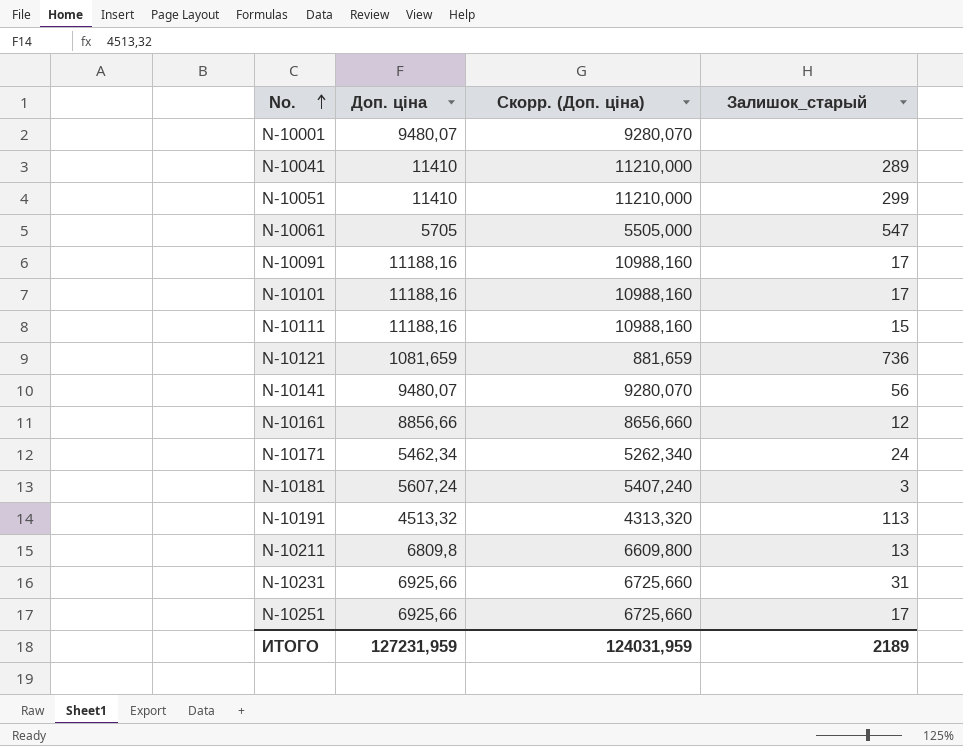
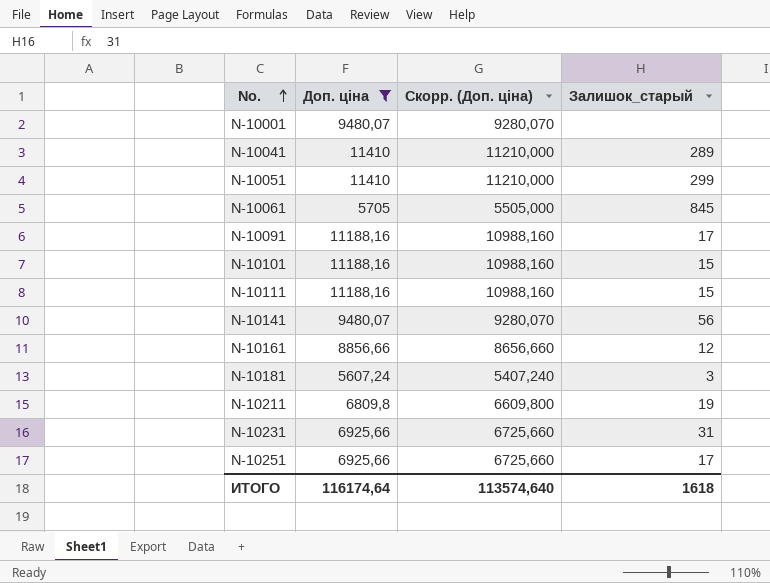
filter: none -> Доп. ціна >= 5607,24
N-10061 | Залишок_старый: 547 -> 845
N-10101 | Залишок_старый: 17 -> 15
N-10211 | Залишок_старый: 13 -> 19
ИТОГО | Доп. ціна: 127231,959 -> 116174,64
ИТОГО | Скорр. (Доп. ціна): 124031,959 -> 113574,640
ИТОГО | Залишок_старый: 2189 -> 1618

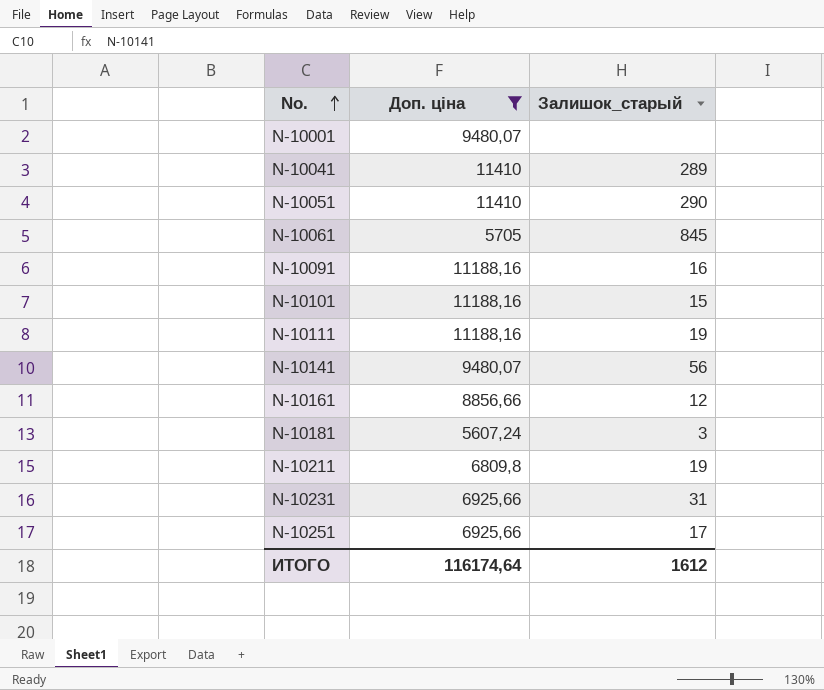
column Скорр. (Доп. ціна) | formula: [Доп. ціна] - 200 -> none
N-10051 | Залишок_старый: 299 -> 290
N-10091 | Залишок_старый: 17 -> 16
N-10111 | Залишок_старый: 15 -> 19
ИТОГО | Залишок_старый: 1618 -> 1612

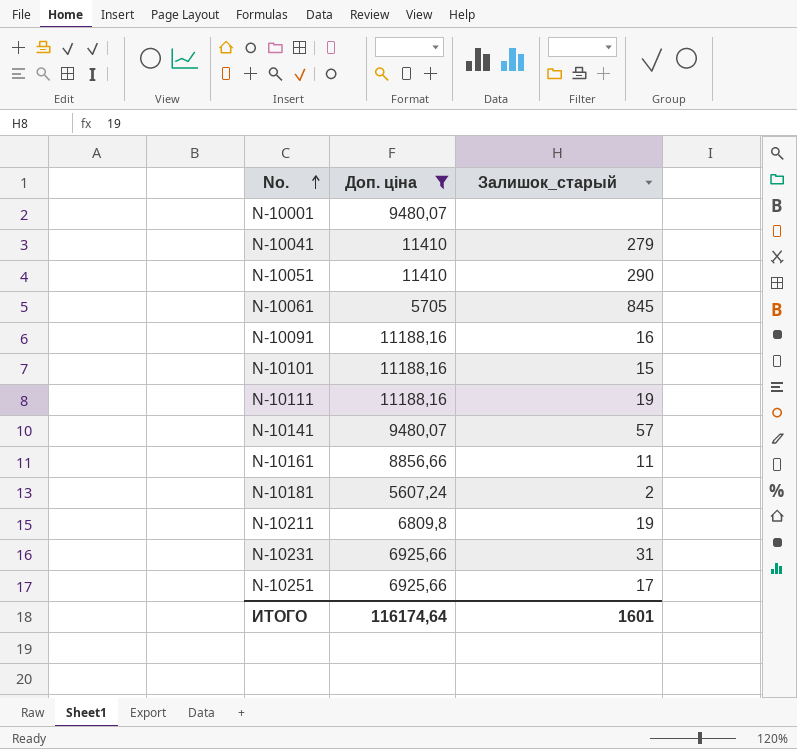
N-10041 | Залишок_старый: 289 -> 279
N-10141 | Залишок_старый: 56 -> 57
N-10161 | Залишок_старый: 12 -> 11
N-10181 | Залишок_старый: 3 -> 2
ИТОГО | Залишок_старый: 1612 -> 1601

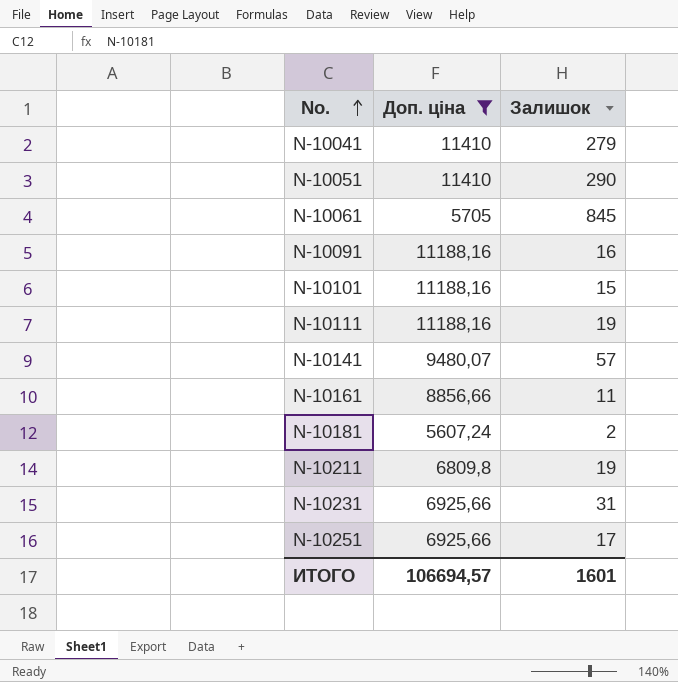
column name: Залишок_старый -> Залишок
row N-10001: 9480,07 | none -> none
ИТОГО | Доп. ціна: 116174,64 -> 106694,57

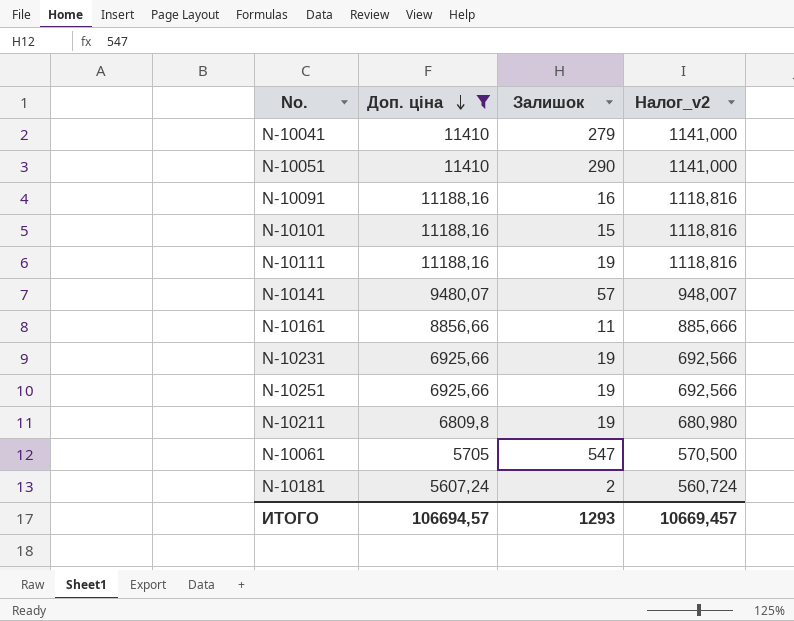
row order: No. ascending -> Доп. ціна descending
column Налог_v2 | formula: none -> [Доп. ціна] * 0,1
N-10231 | Залишок: 31 -> 19
N-10251 | Залишок: 17 -> 19
N-10061 | Залишок: 845 -> 547
ИТОГО | Залишок: 1601 -> 1293

